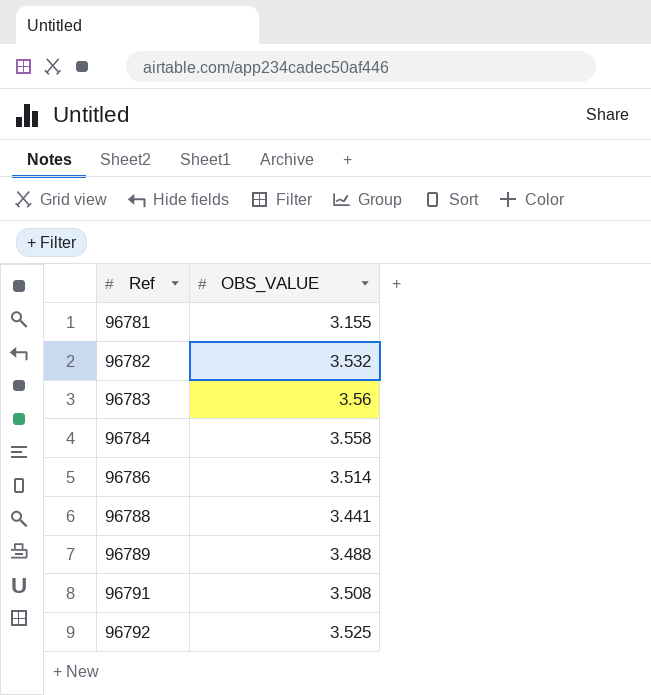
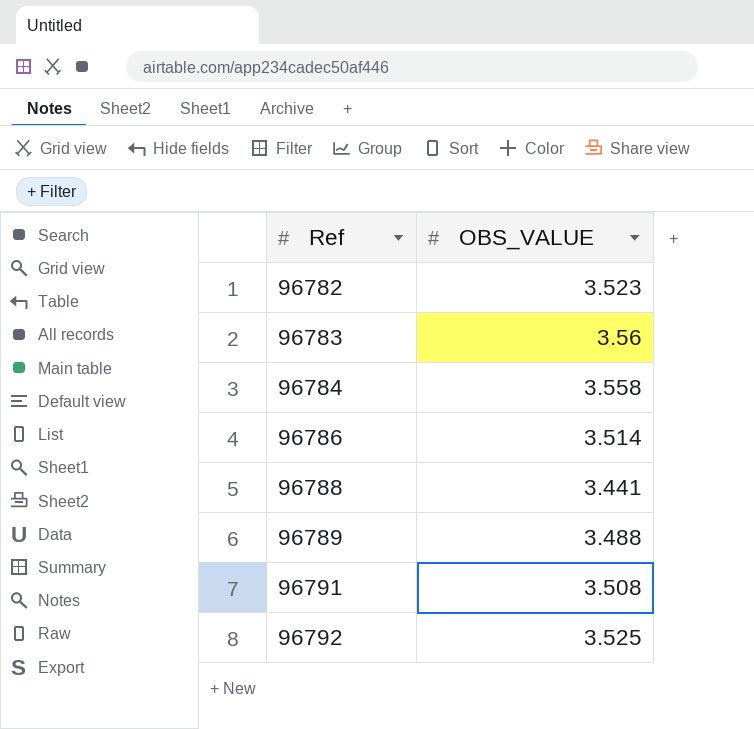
row 96781: 3.155 -> none
96782 | OBS_VALUE: 3.532 -> 3.523

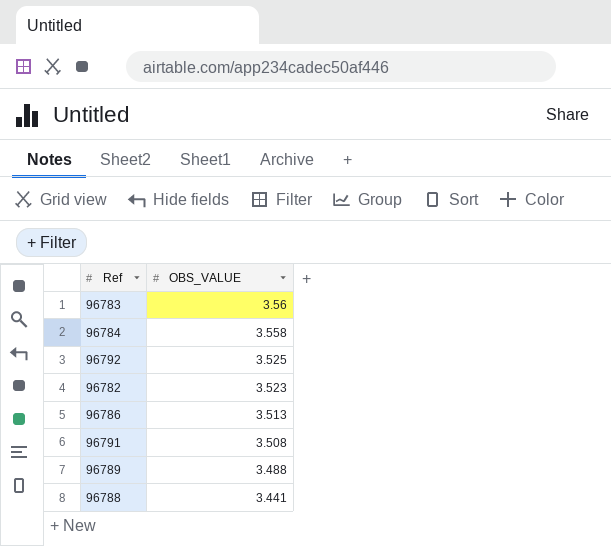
row order: Ref ascending -> OBS_VALUE descending
96786 | OBS_VALUE: 3.514 -> 3.513

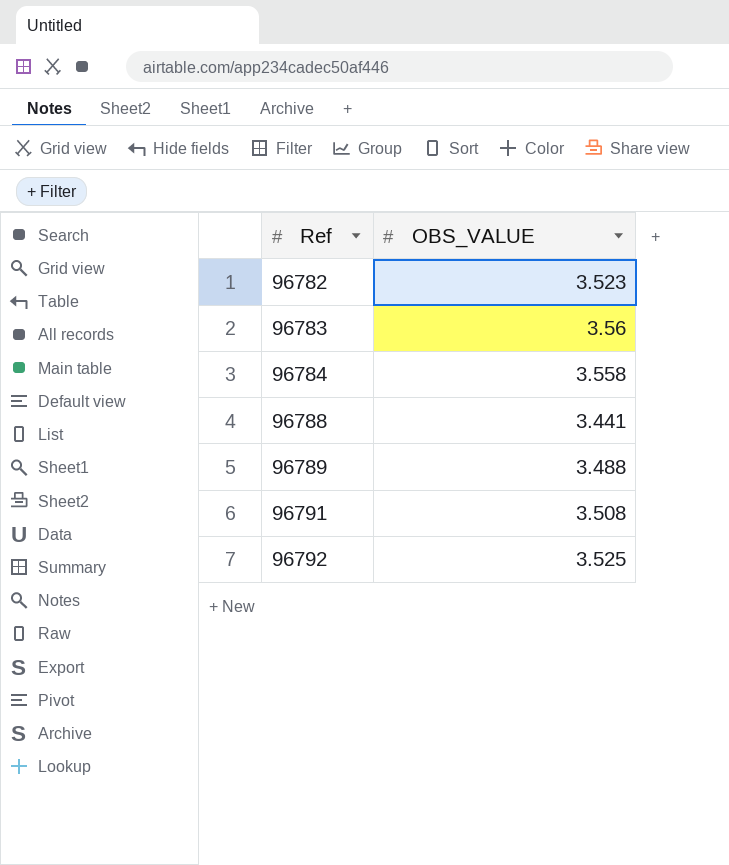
row order: OBS_VALUE descending -> Ref ascending
row 96786: 3.513 -> none

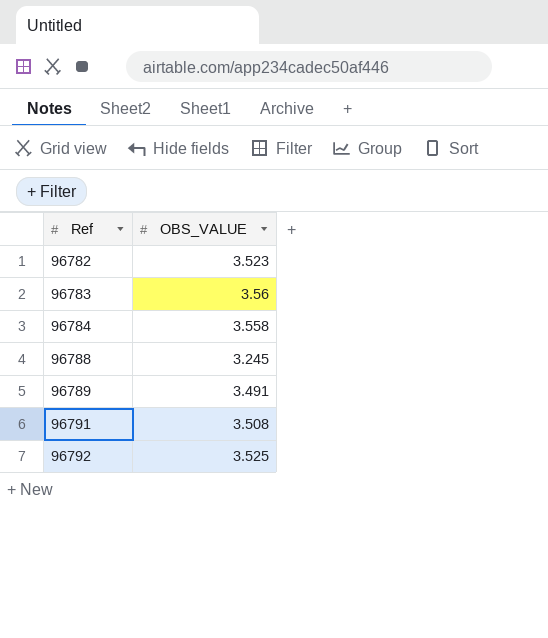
96788 | OBS_VALUE: 3.441 -> 3.245
96789 | OBS_VALUE: 3.488 -> 3.491

